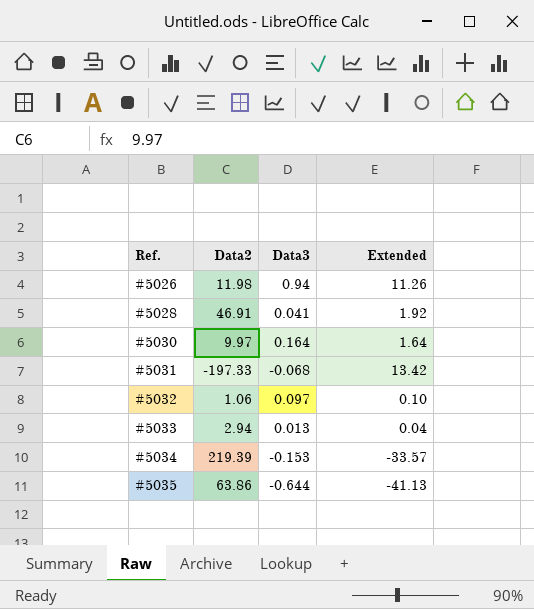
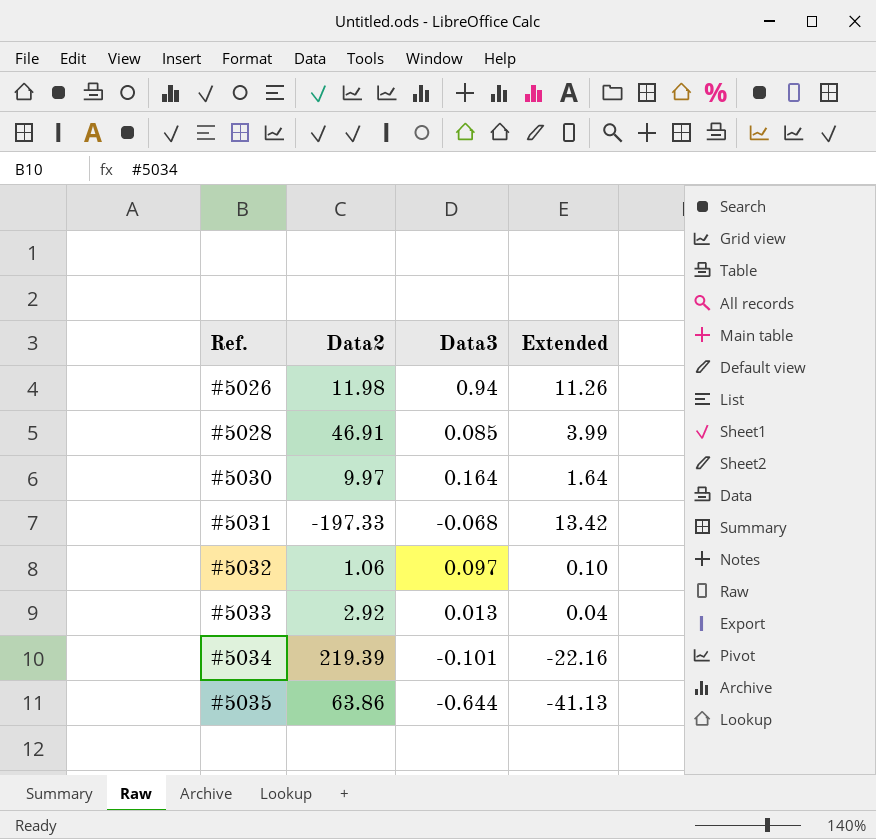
#5028 | Data3: 0.041 -> 0.085
#5028 | Extended: 1.92 -> 3.99
#5033 | Data2: 2.94 -> 2.92
#5034 | Data3: -0.153 -> -0.101
#5034 | Extended: -33.57 -> -22.16

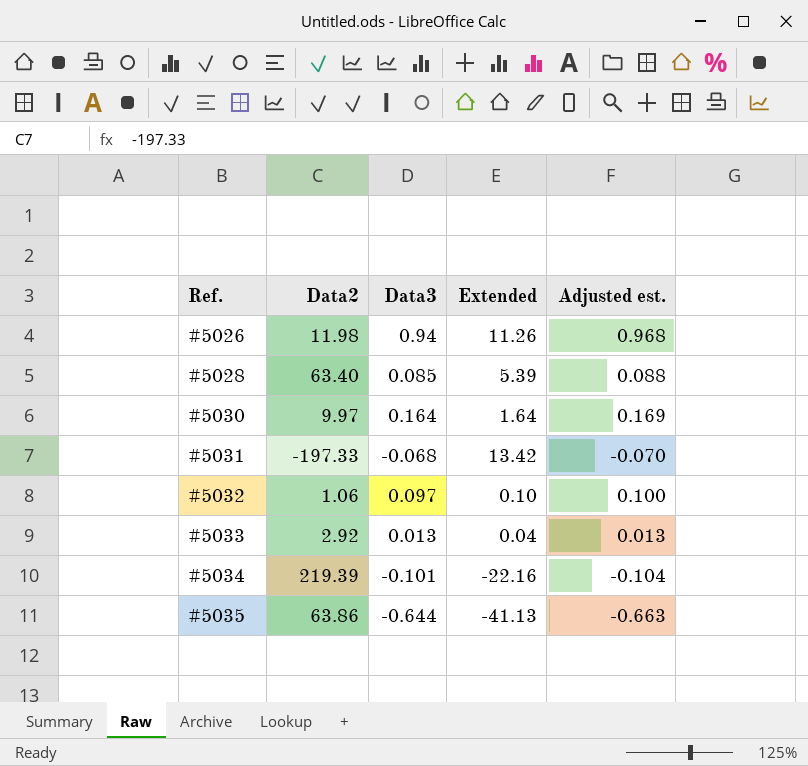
column Adjusted est. | formula: none -> [Data3] * 1.03
#5028 | Data2: 46.91 -> 63.40
#5028 | Extended: 3.99 -> 5.39

